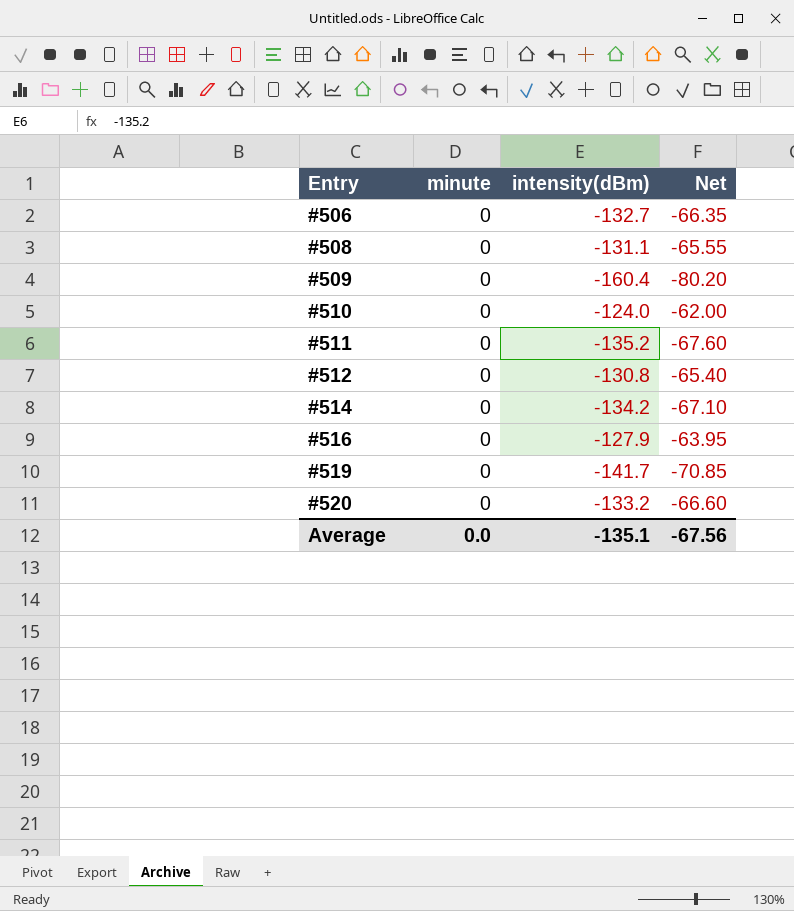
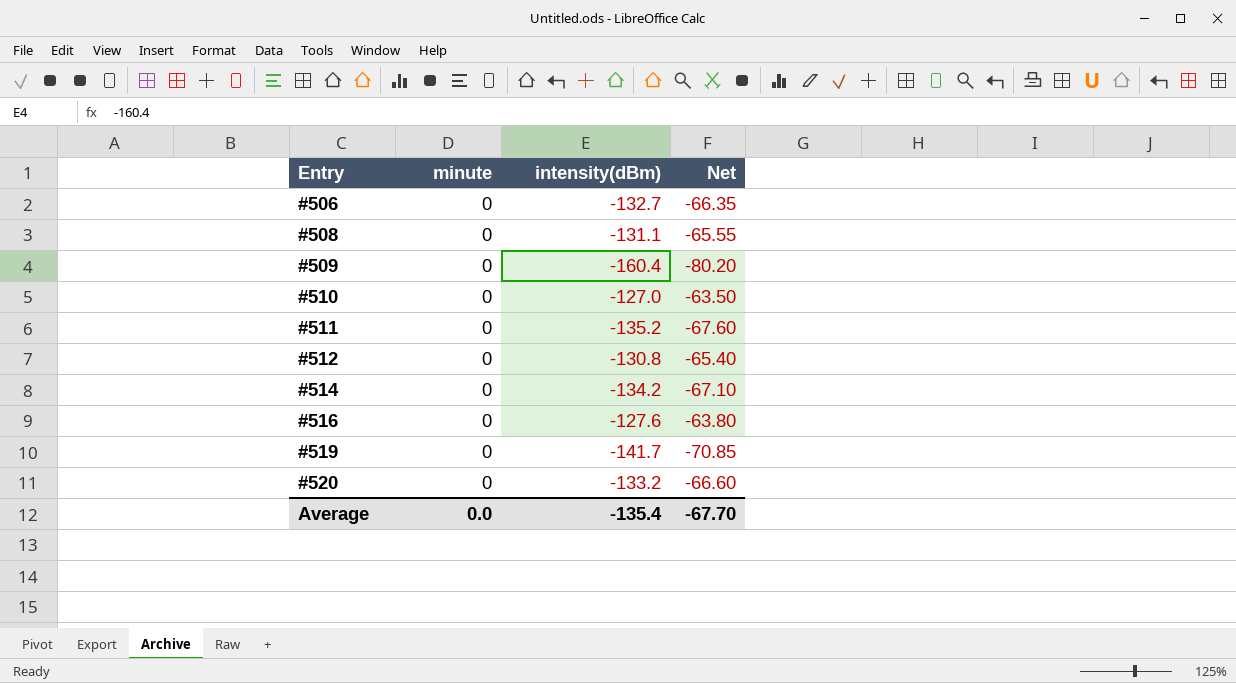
#510 | intensity(dBm): -124.0 -> -127.0
#510 | Net: -62.00 -> -63.50
#516 | intensity(dBm): -127.9 -> -127.6
#516 | Net: -63.95 -> -63.80
Average | intensity(dBm): -135.1 -> -135.4
Average | Net: -67.56 -> -67.70

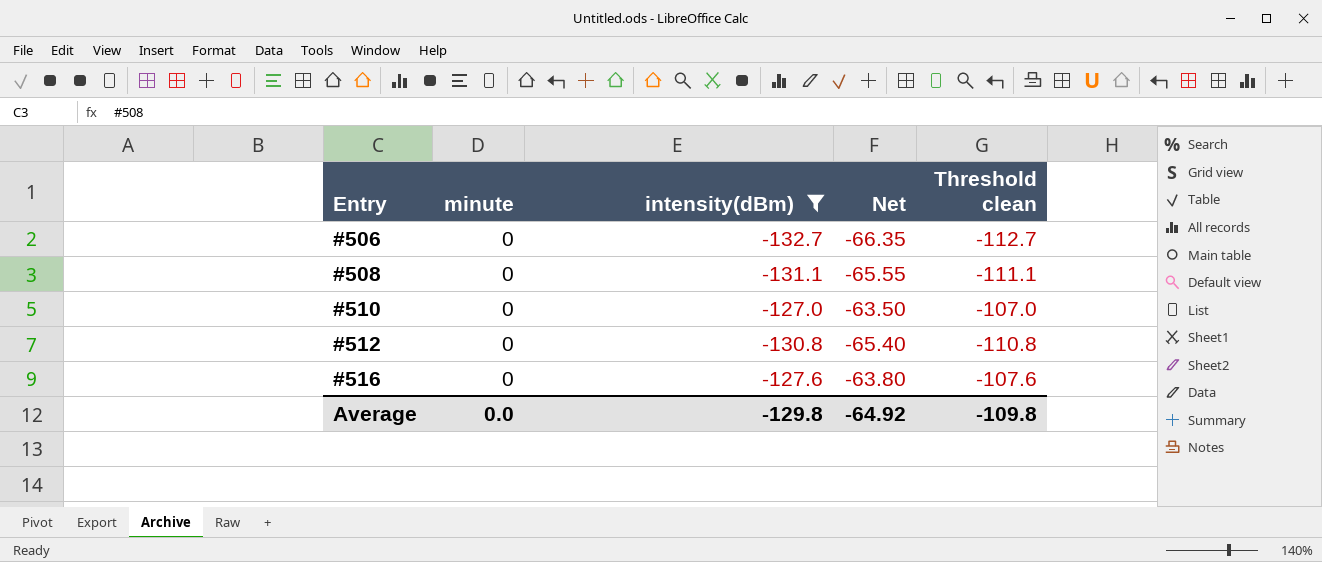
filter: none -> intensity(dBm) >= -132.7
column Threshold clean | formula: none -> [intensity(dBm)] + 20
Average | intensity(dBm): -135.4 -> -129.8
Average | Net: -67.70 -> -64.92

